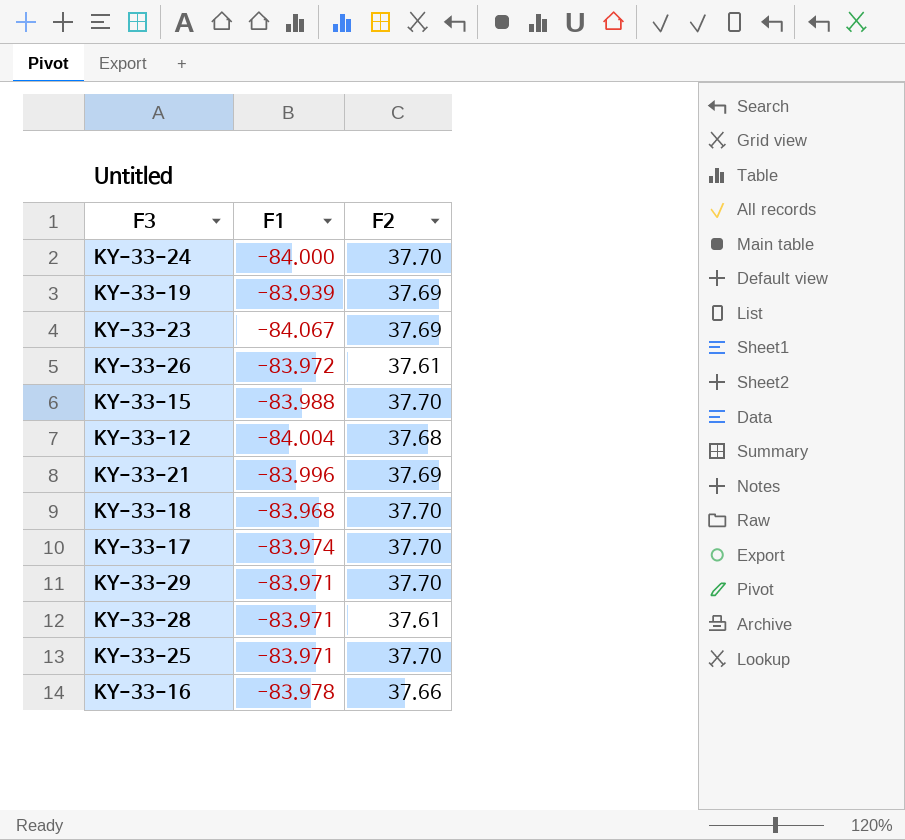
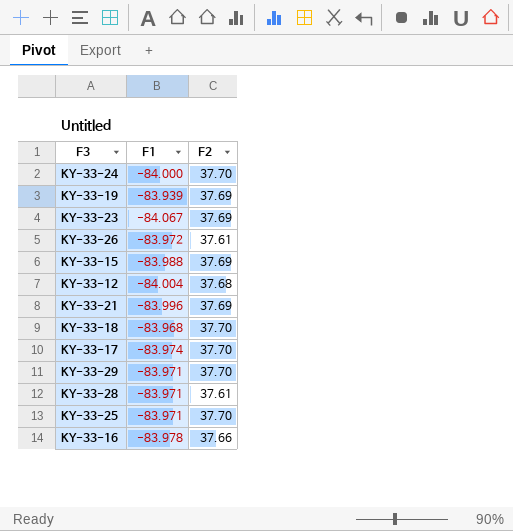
KY-33-15 | F2: 37.70 -> 37.69

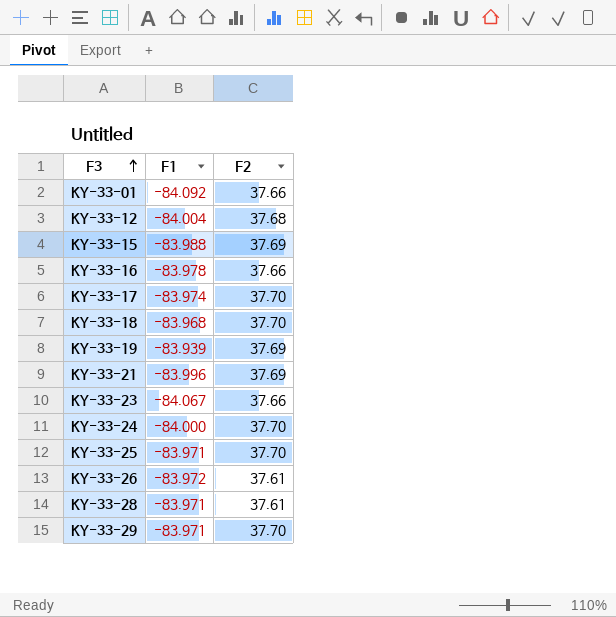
row order: none -> F3 ascending
row KY-33-01: none -> -84.092 | 37.66
KY-33-23 | F2: 37.69 -> 37.66

